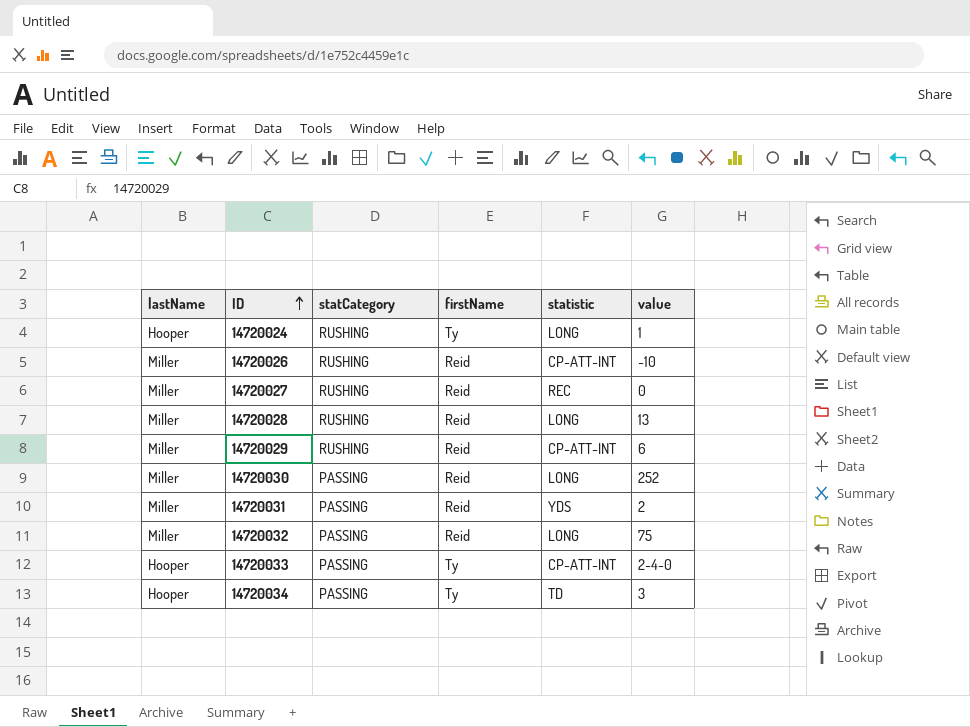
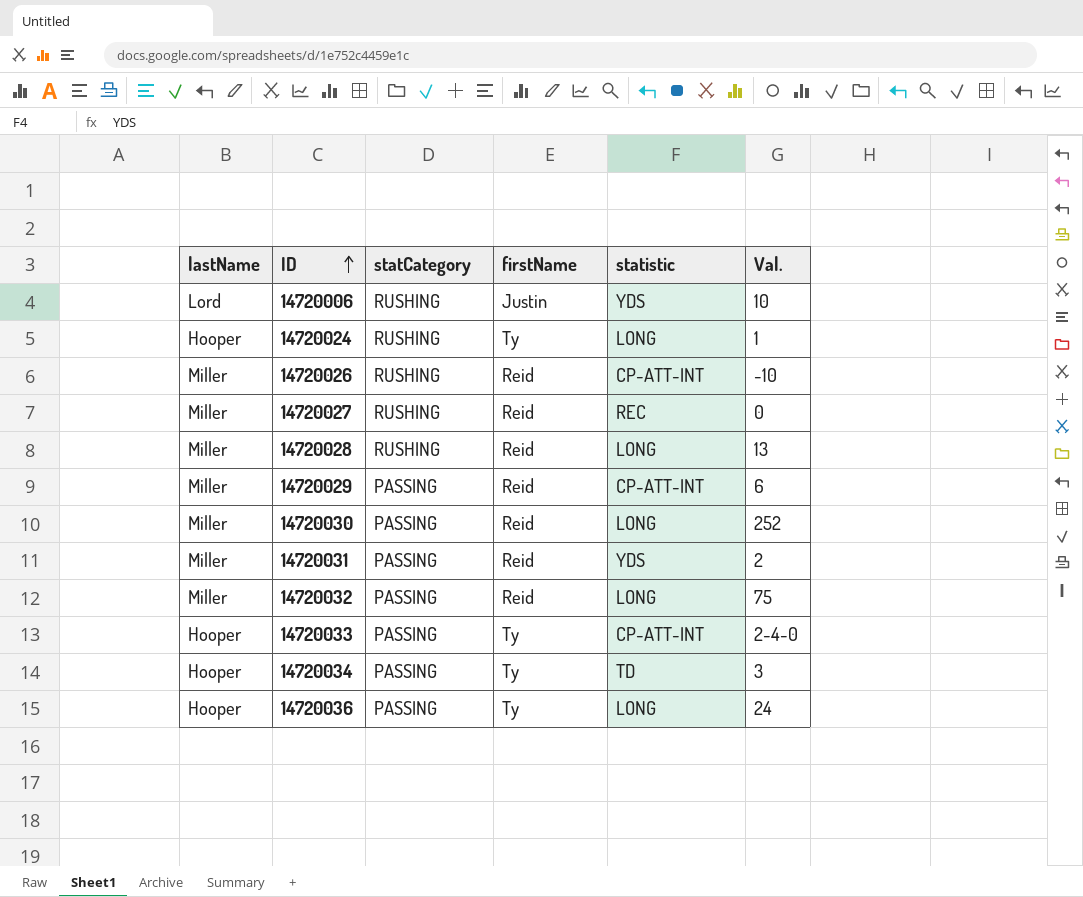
column name: value -> Val.
row 14720006: none -> Lord | RUSHING | Justin | YDS | 10
14720029 | statCategory: RUSHING -> PASSING
row 14720036: none -> Hooper | PASSING | Ty | LONG | 24

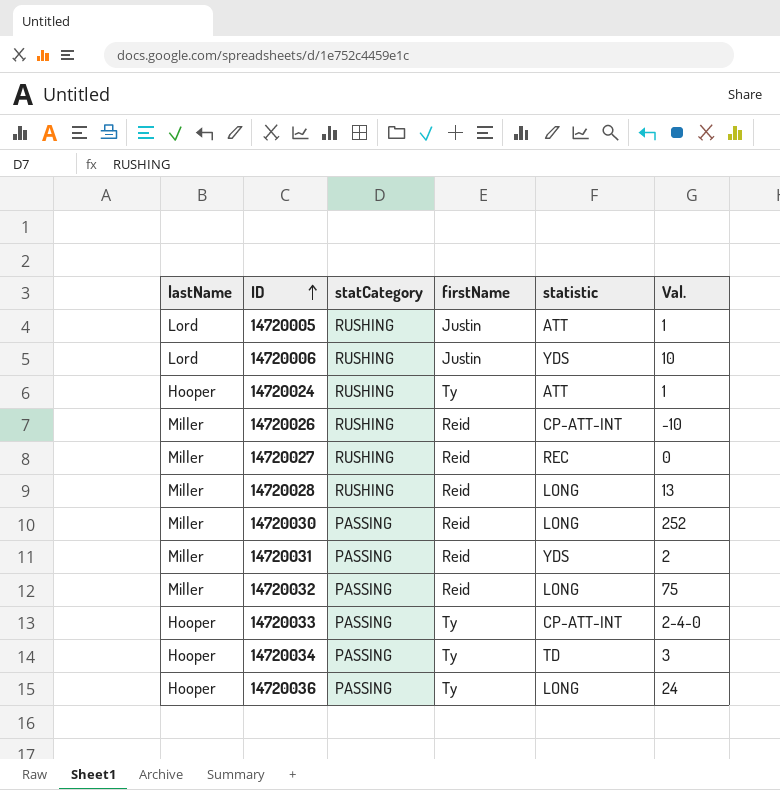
row 14720029: Miller | PASSING | Reid | CP-ATT-INT | 6 -> none
row 14720005: none -> Lord | RUSHING | Justin | ATT | 1
14720024 | statistic: LONG -> ATT

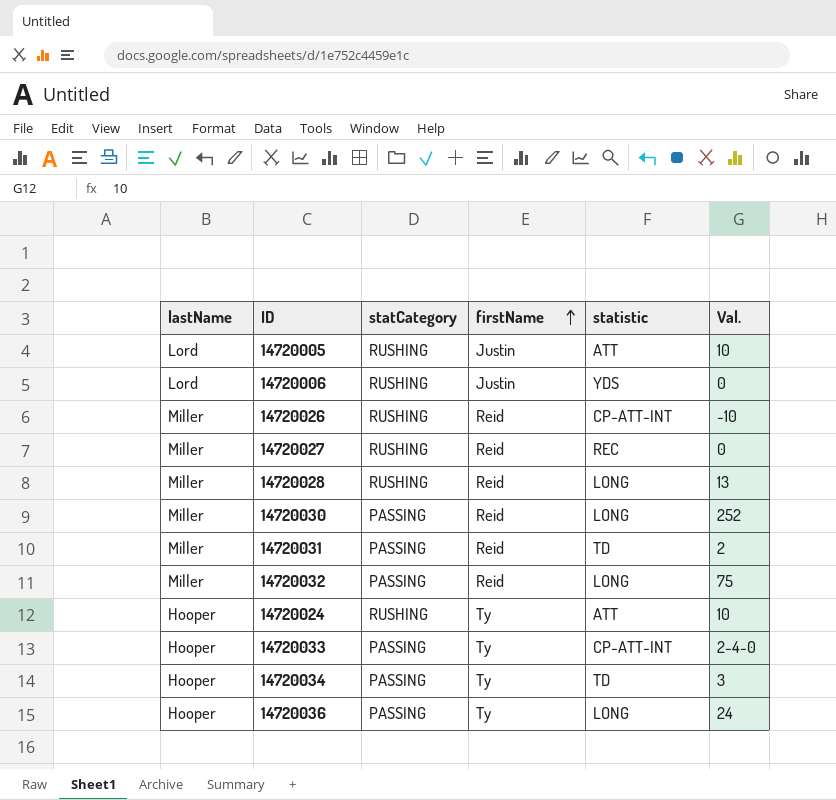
row order: ID ascending -> firstName ascending
14720005 | Val.: 1 -> 10
14720006 | Val.: 10 -> 0
14720031 | statistic: YDS -> TD
14720024 | Val.: 1 -> 10

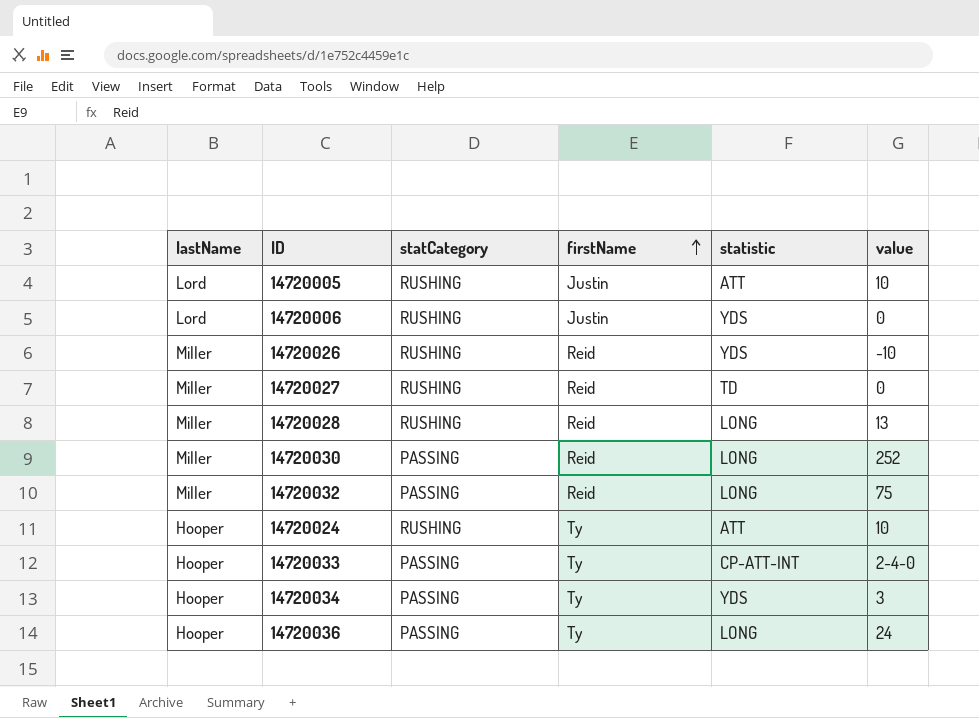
column name: Val. -> value
row 14720031: Miller | PASSING | Reid | TD | 2 -> none
14720026 | statistic: CP-ATT-INT -> YDS
14720027 | statistic: REC -> TD
14720034 | statistic: TD -> YDS

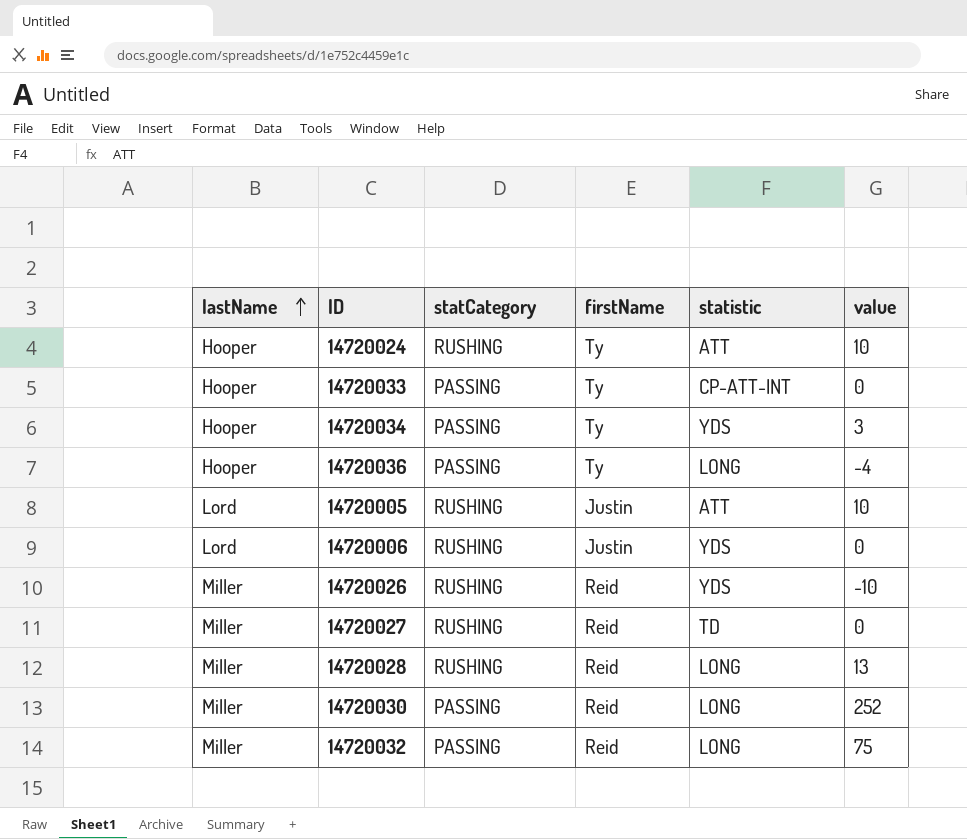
row order: firstName ascending -> lastName ascending
14720033 | value: 2-4-0 -> 0
14720036 | value: 24 -> -4

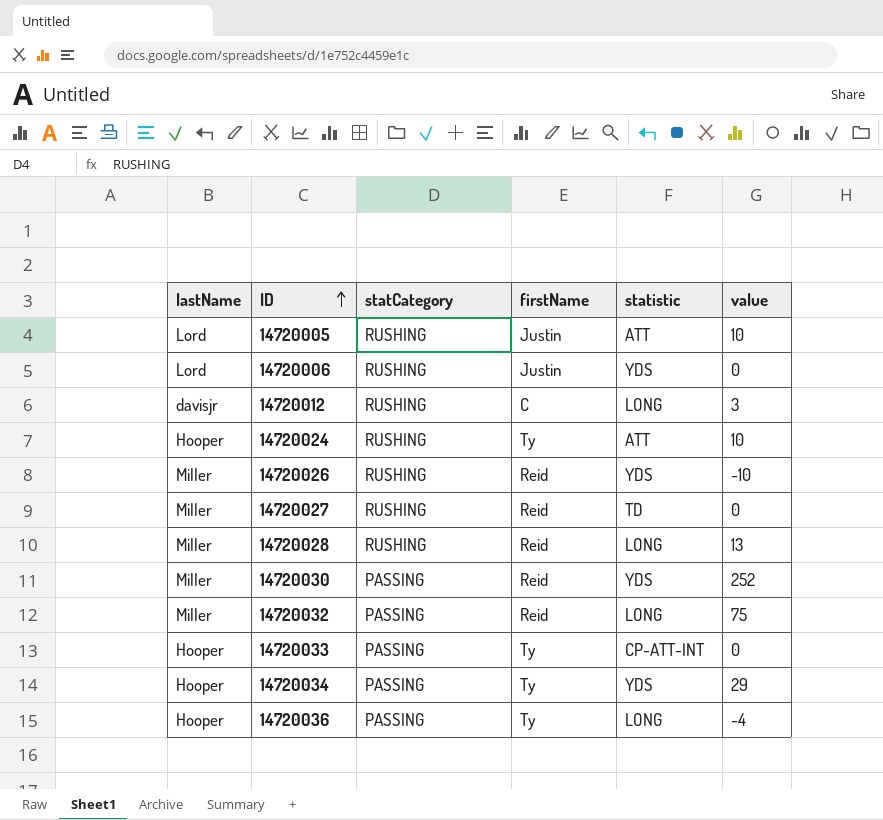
row order: lastName ascending -> ID ascending
row 14720012: none -> davisjr | RUSHING | C | LONG | 3
14720030 | statistic: LONG -> YDS
14720034 | value: 3 -> 29

